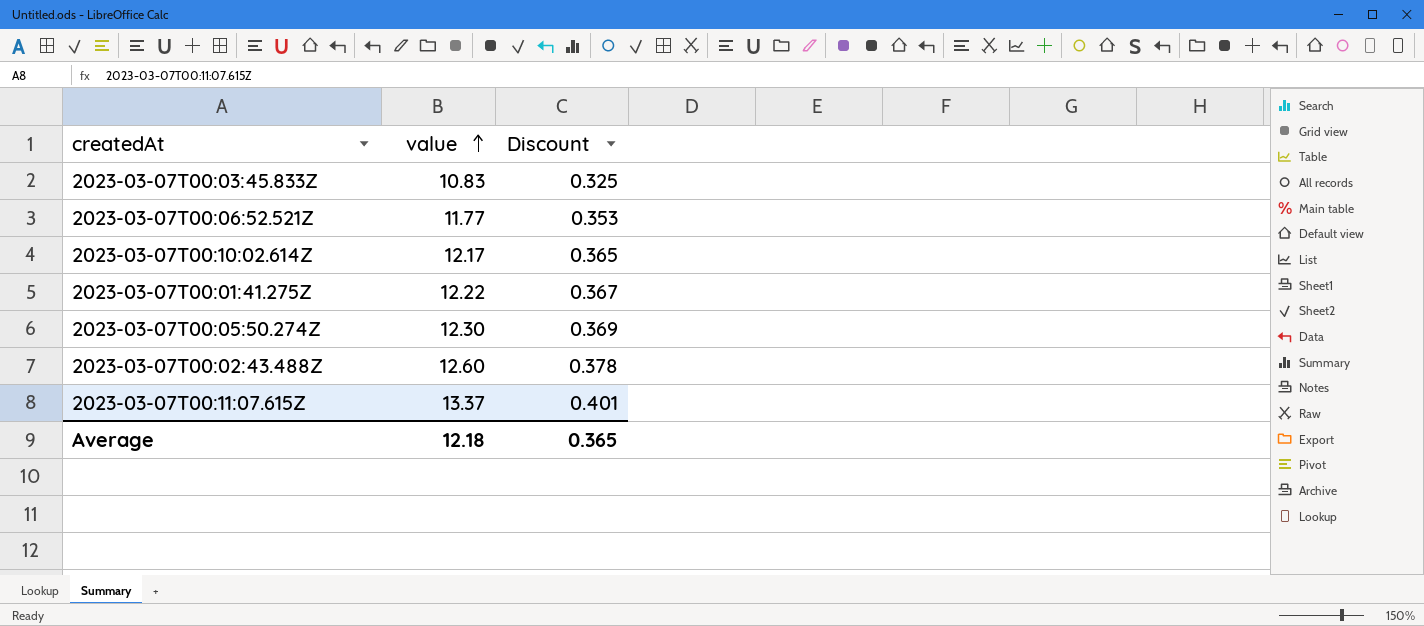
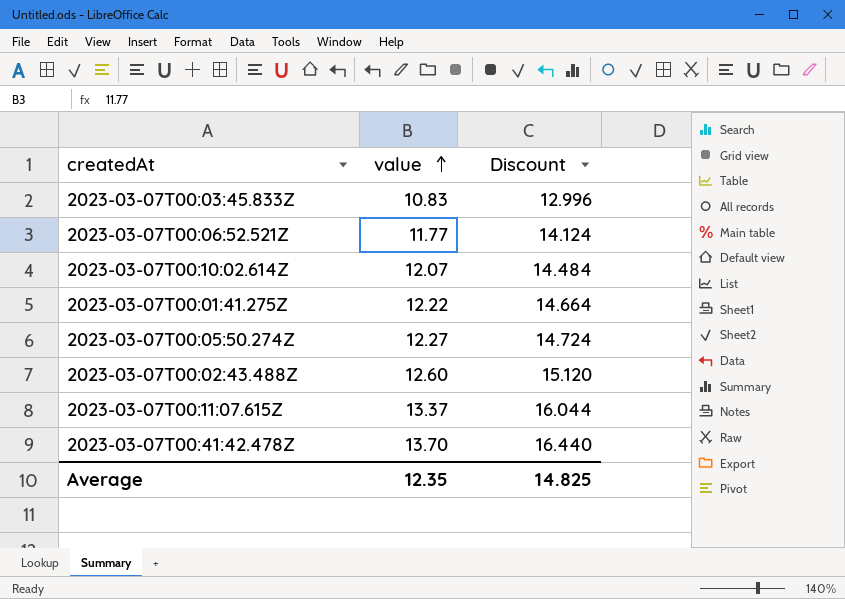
column Discount | formula: [value] * 0.03 -> [value] * 1.2
2023-03-07T00:10:02.614Z | value: 12.17 -> 12.07
2023-03-07T00:05:50.274Z | value: 12.30 -> 12.27
row 2023-03-07T00:41:42.478Z: none -> 13.70 | 16.440
Average | value: 12.18 -> 12.35
Average | Discount: 0.365 -> 14.825

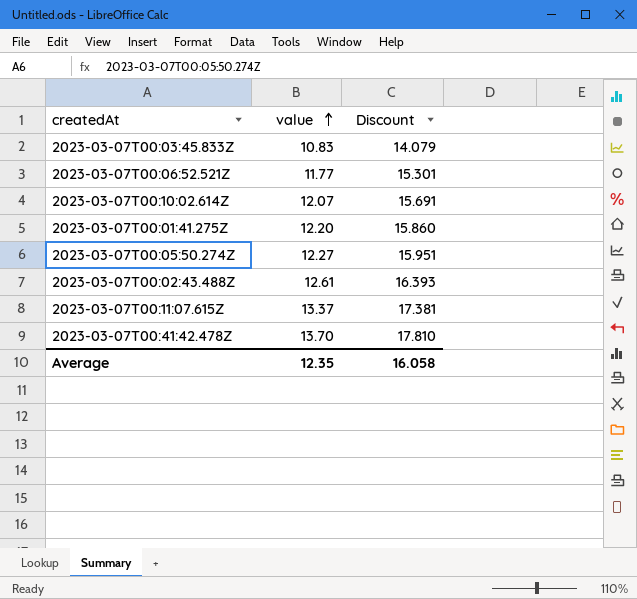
column Discount | formula: [value] * 1.2 -> [value] * 1.3
2023-03-07T00:01:41.275Z | value: 12.22 -> 12.20
2023-03-07T00:02:43.488Z | value: 12.60 -> 12.61
Average | Discount: 14.825 -> 16.058

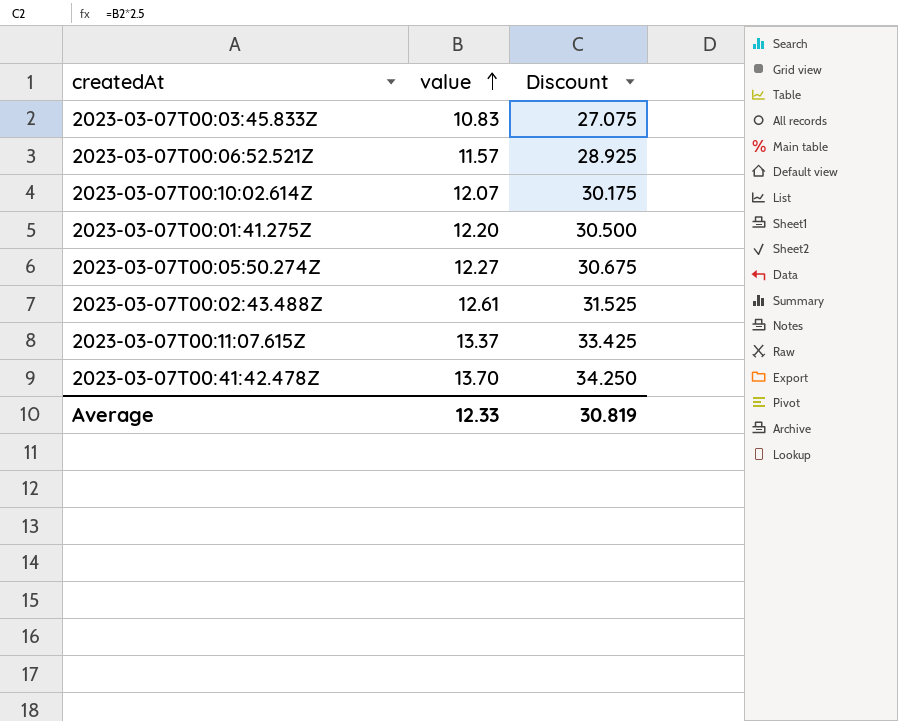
column Discount | formula: [value] * 1.3 -> [value] * 2.5
2023-03-07T00:06:52.521Z | value: 11.77 -> 11.57
Average | value: 12.35 -> 12.33
Average | Discount: 16.058 -> 30.819

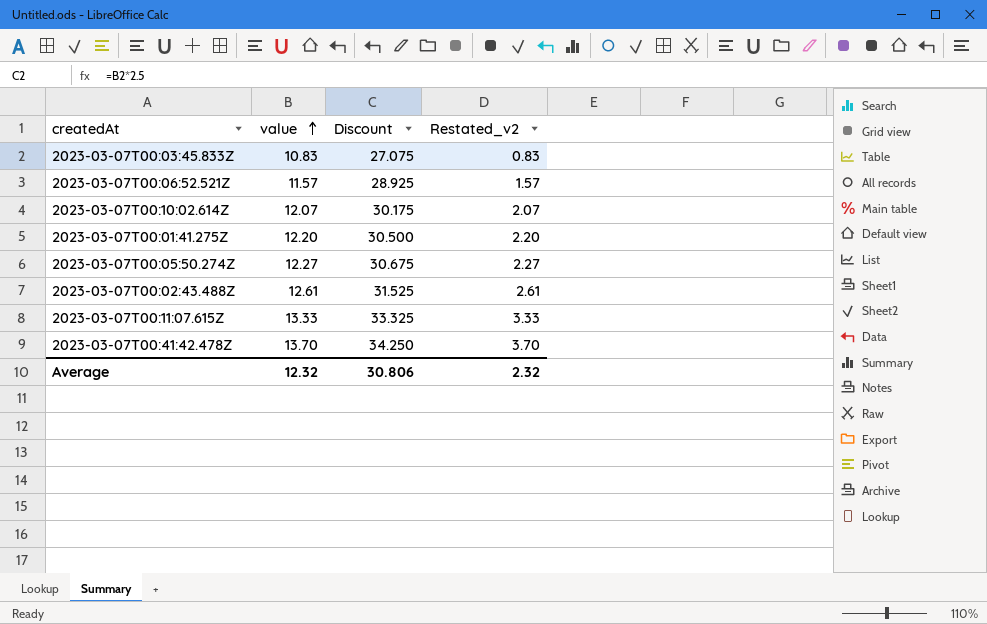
column Restated_v2 | formula: none -> [value] - 10
2023-03-07T00:11:07.615Z | value: 13.37 -> 13.33
2023-03-07T00:11:07.615Z | Discount: 33.425 -> 33.325
Average | value: 12.33 -> 12.32
Average | Discount: 30.819 -> 30.806

